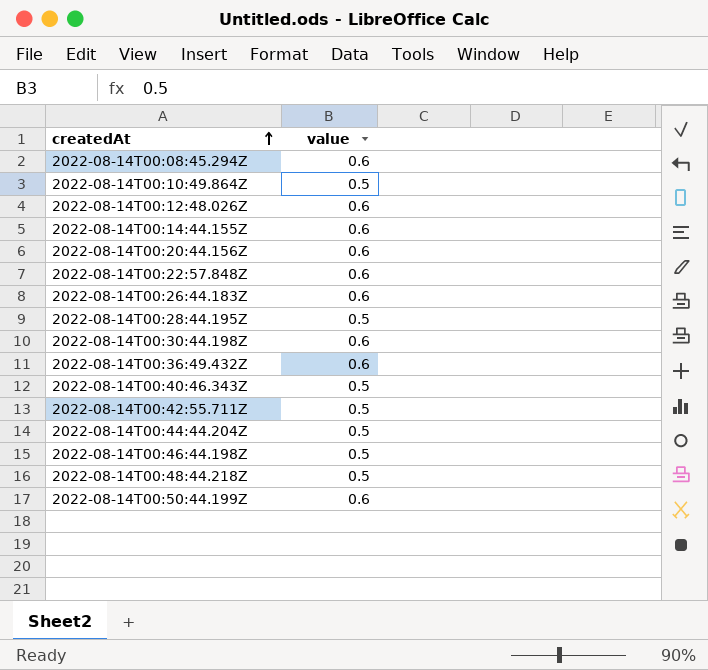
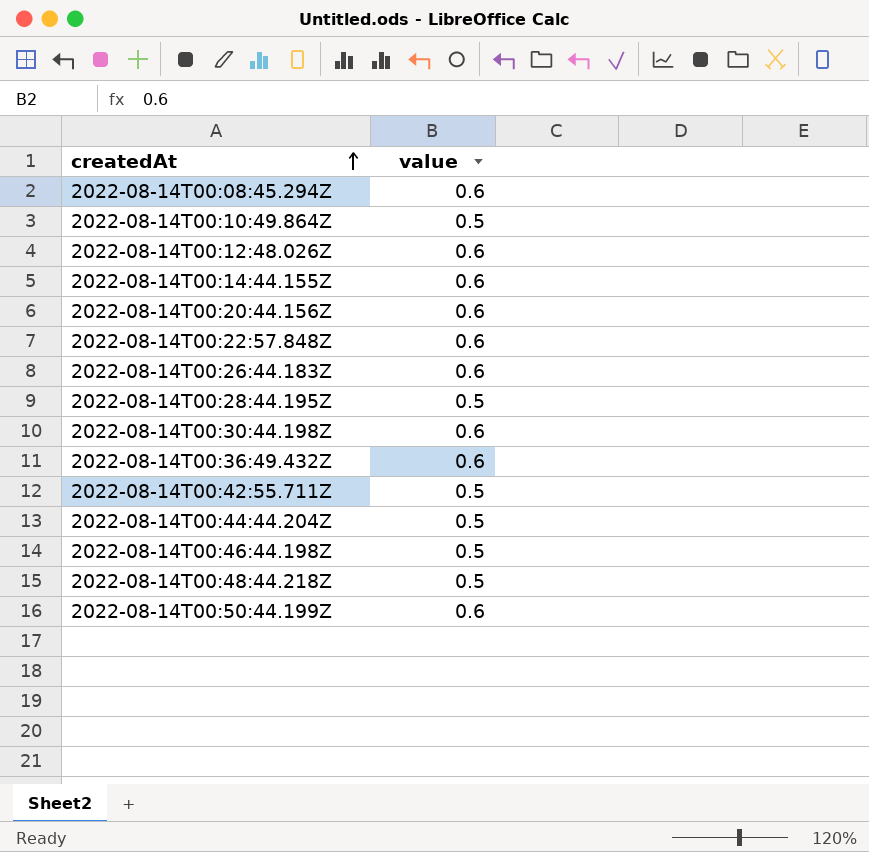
row 2022-08-14T00:40:46.343Z: 0.5 -> none

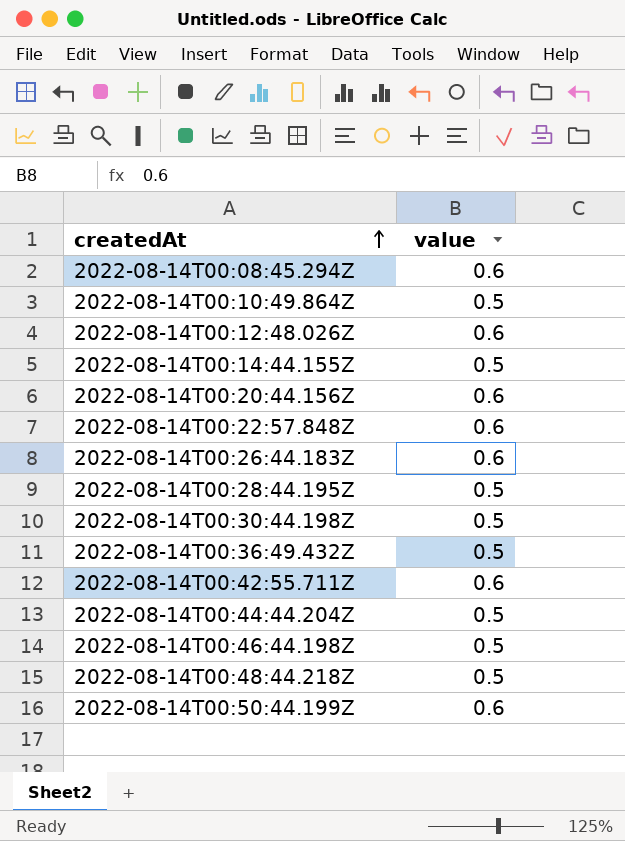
2022-08-14T00:14:44.155Z | value: 0.6 -> 0.5
2022-08-14T00:30:44.198Z | value: 0.6 -> 0.5
2022-08-14T00:36:49.432Z | value: 0.6 -> 0.5
2022-08-14T00:42:55.711Z | value: 0.5 -> 0.6

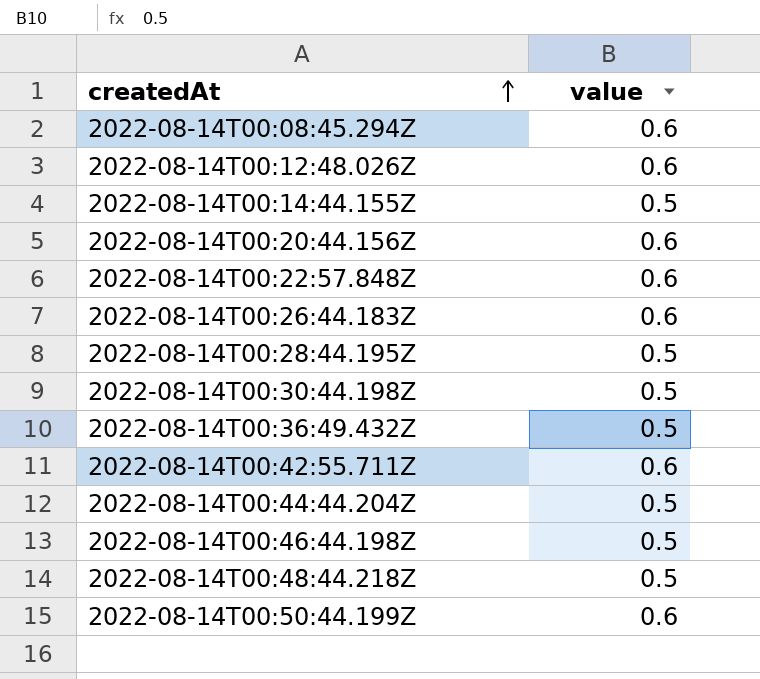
row 2022-08-14T00:10:49.864Z: 0.5 -> none

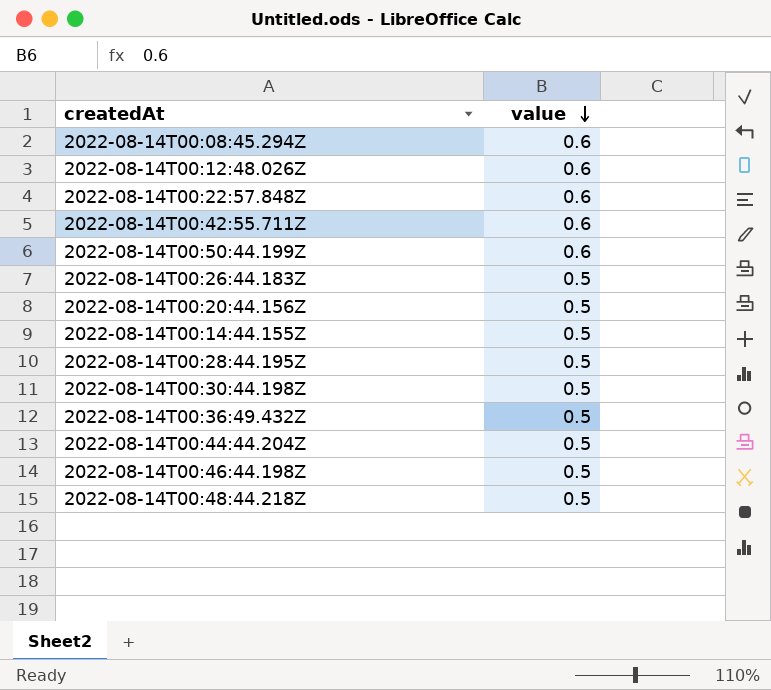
row order: createdAt ascending -> value descending
2022-08-14T00:26:44.183Z | value: 0.6 -> 0.5
2022-08-14T00:20:44.156Z | value: 0.6 -> 0.5

